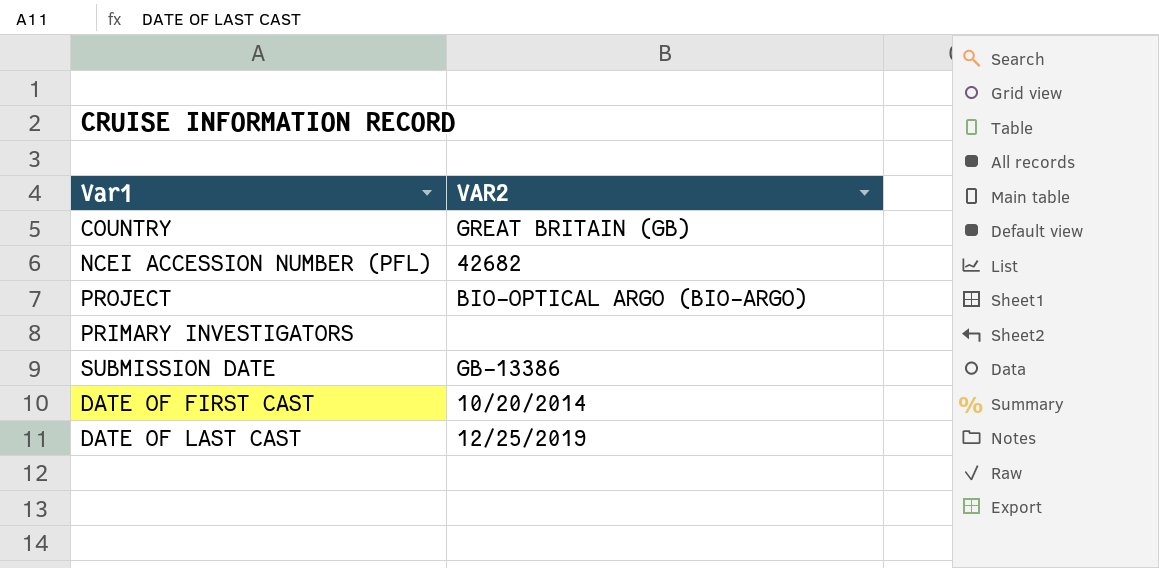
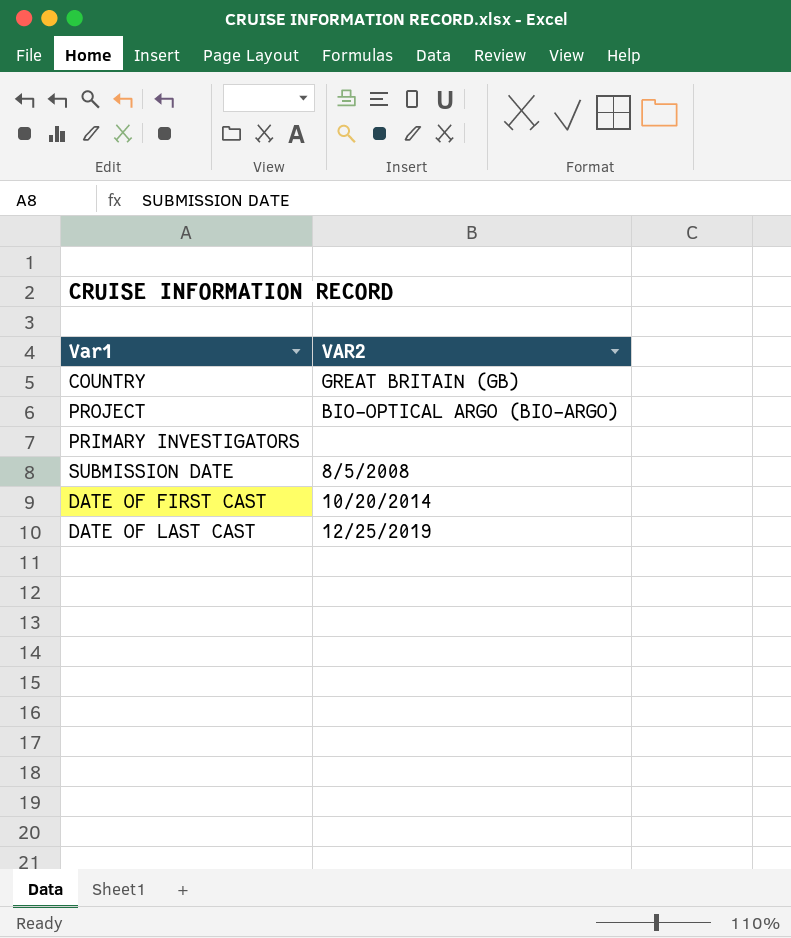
row NCEI ACCESSION NUMBER (PFL): 42682 -> none
SUBMISSION DATE | VAR2: GB-13386 -> 8/5/2008

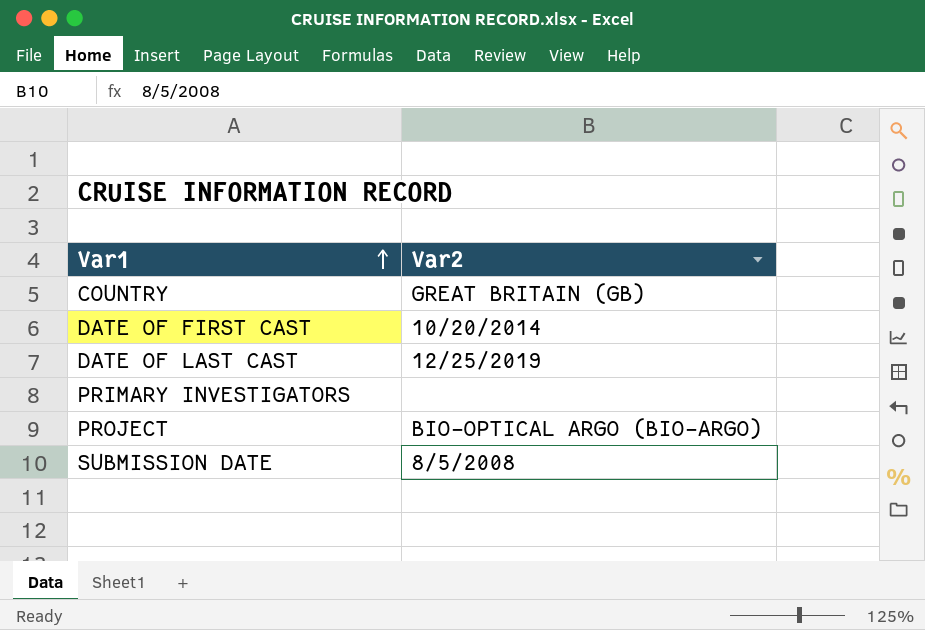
row order: none -> Var1 ascending
column name: VAR2 -> Var2

